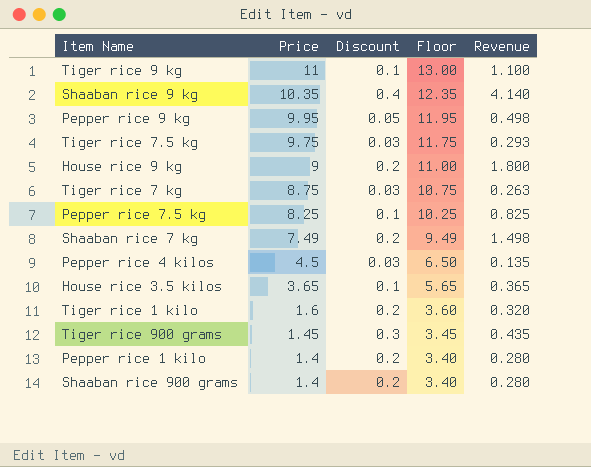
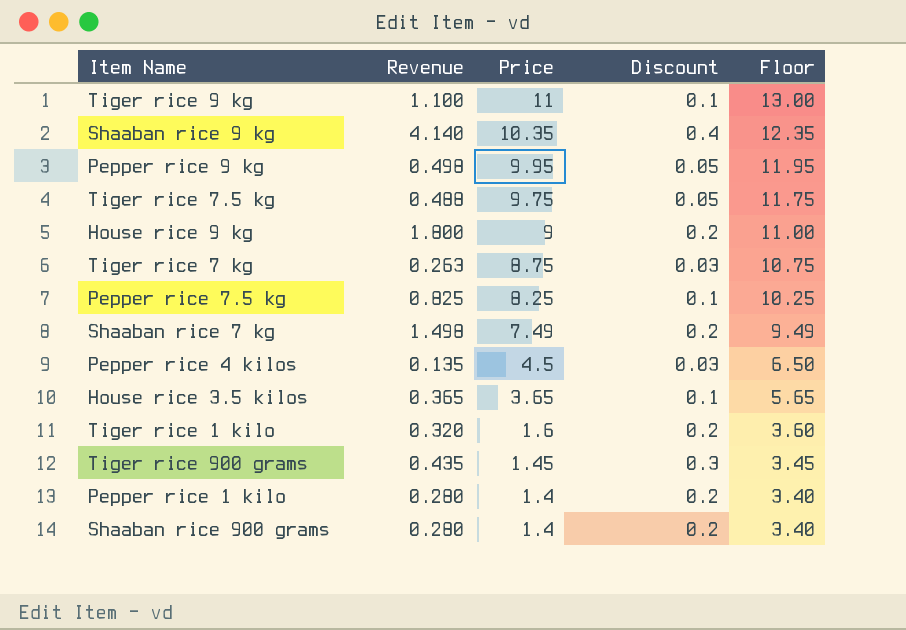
column Revenue | position: 5 -> 2
Tiger rice 7.5 kg | Revenue: 0.293 -> 0.488
Tiger rice 7.5 kg | Discount: 0.03 -> 0.05

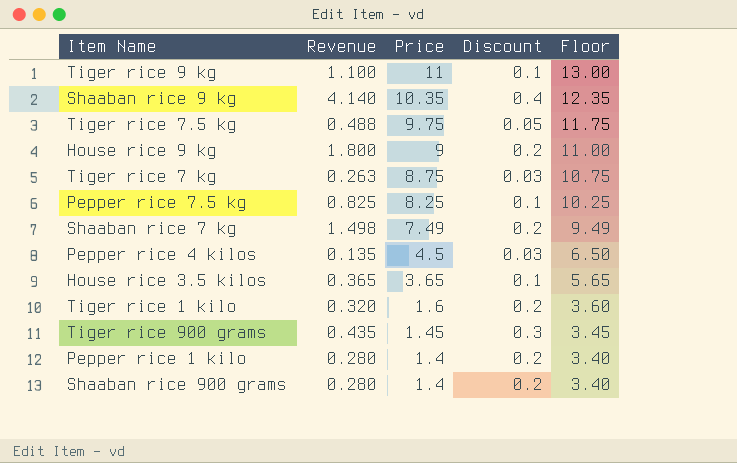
row Pepper rice 9 kg: 0.498 | 9.95 | 0.05 | 11.95 -> none

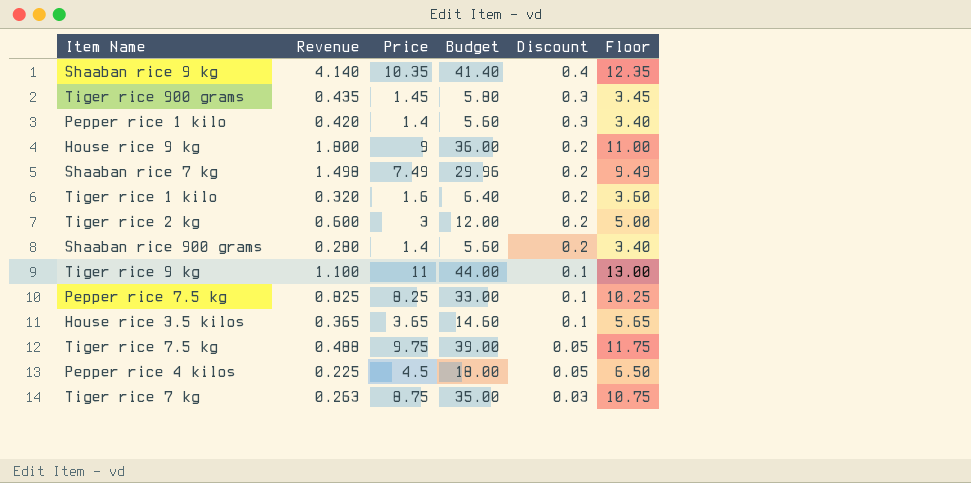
row order: Price descending -> Discount descending
column Budget | formula: none -> [Price] * 4
Pepper rice 1 kilo | Revenue: 0.280 -> 0.420
Pepper rice 1 kilo | Discount: 0.2 -> 0.3
row Tiger rice 2 kg: none -> 0.600 | 3 | 12.00 | 0.2 | 5.00
Pepper rice 4 kilos | Revenue: 0.135 -> 0.225
Pepper rice 4 kilos | Discount: 0.03 -> 0.05

